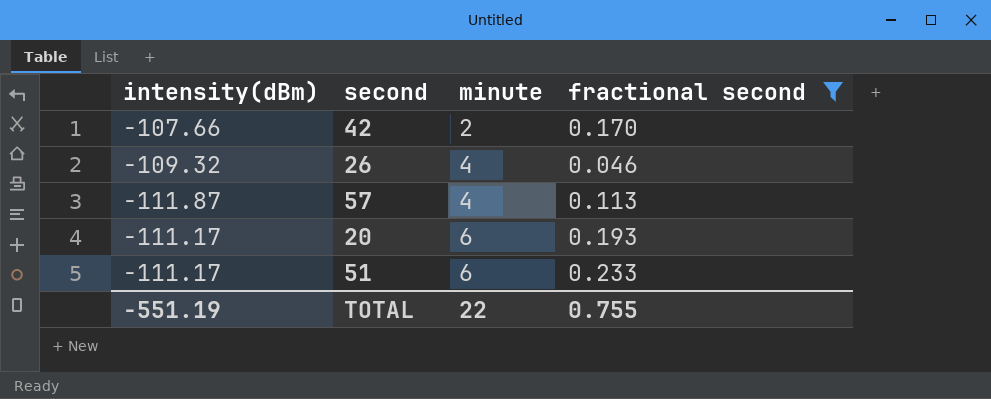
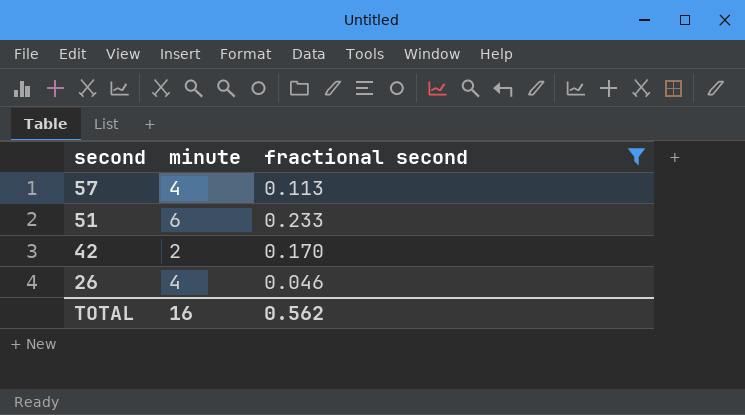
row order: minute ascending -> second descending
column intensity(dBm) | position: 1 -> none
row 20: -111.17 | 6 | 0.193 -> none
TOTAL | minute: 22 -> 16
TOTAL | fractional second: 0.755 -> 0.562

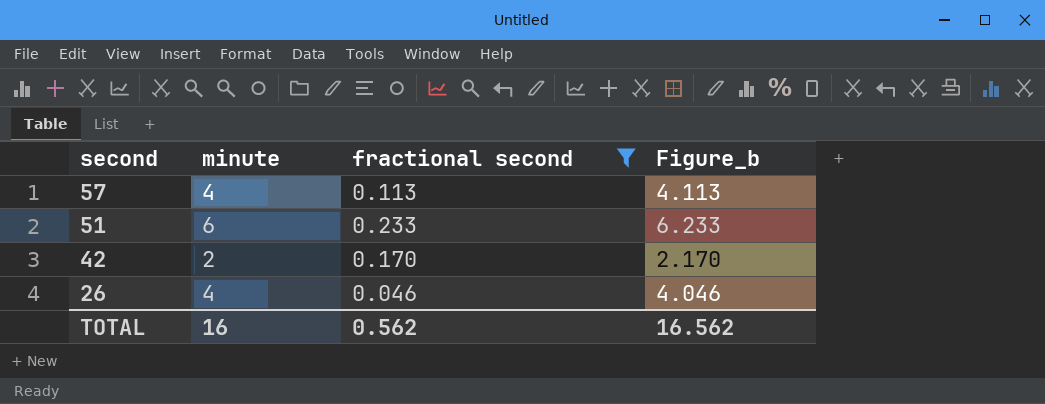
column Figure_b | formula: none -> [minute] + [fractional second]

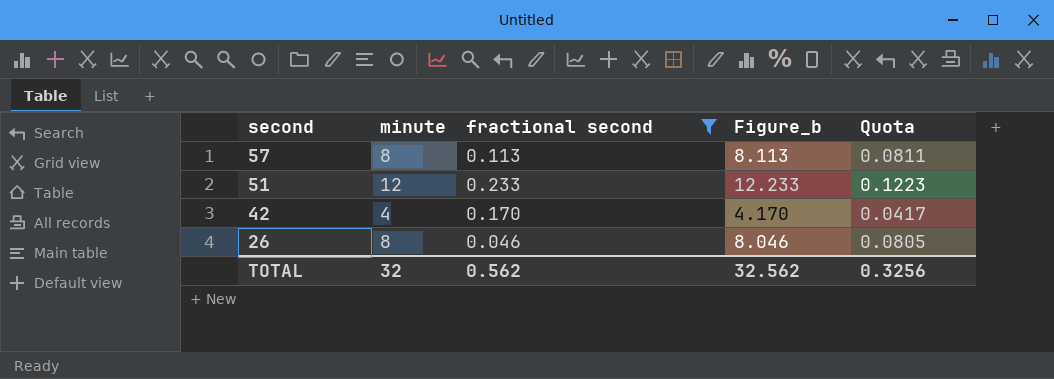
column Quota | formula: none -> [Figure_b] * 0.01
57 | minute: 4 -> 8
57 | Figure_b: 4.113 -> 8.113
51 | minute: 6 -> 12
51 | Figure_b: 6.233 -> 12.233
42 | minute: 2 -> 4
42 | Figure_b: 2.170 -> 4.170
26 | minute: 4 -> 8
26 | Figure_b: 4.046 -> 8.046
TOTAL | minute: 16 -> 32
TOTAL | Figure_b: 16.562 -> 32.562

